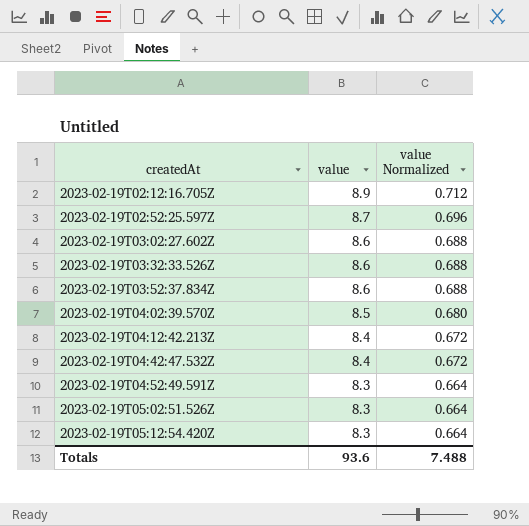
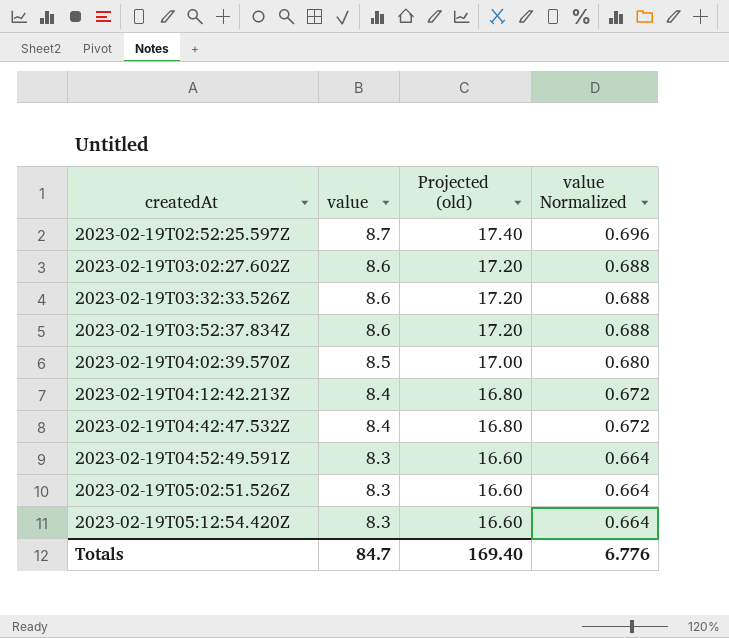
column Projected (old) | formula: none -> [value] * 2
row 2023-02-19T02:12:16.705Z: 8.9 | 0.712 -> none
Totals | value: 93.6 -> 84.7
Totals | value Normalized: 7.488 -> 6.776

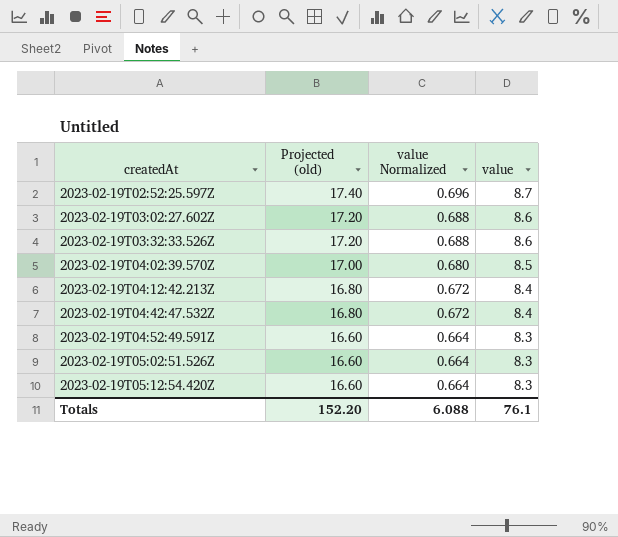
column value | position: 2 -> 4
row 2023-02-19T03:52:37.834Z: 8.6 | 17.20 | 0.688 -> none
Totals | Projected (old): 169.40 -> 152.20
Totals | value Normalized: 6.776 -> 6.088
Totals | value: 84.7 -> 76.1

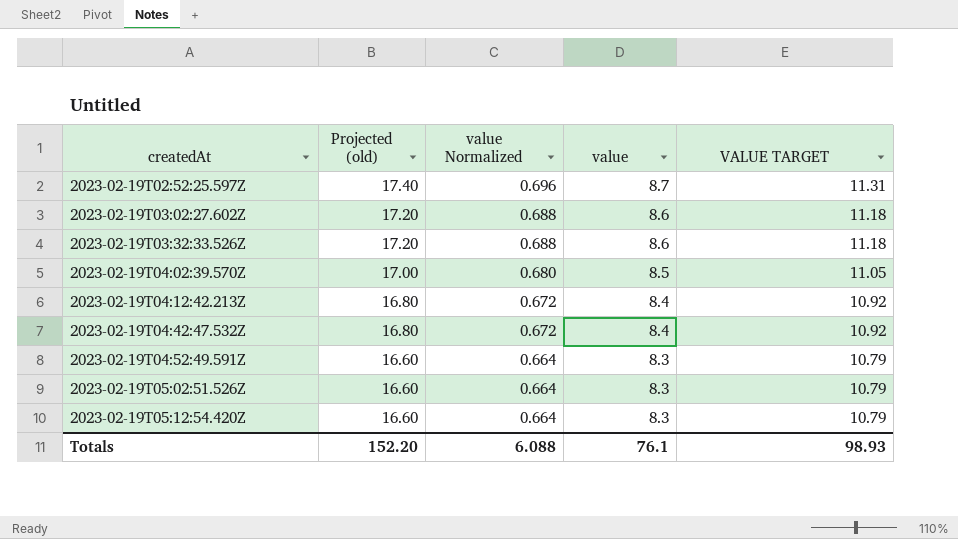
column VALUE TARGET | formula: none -> [value] * 1.3

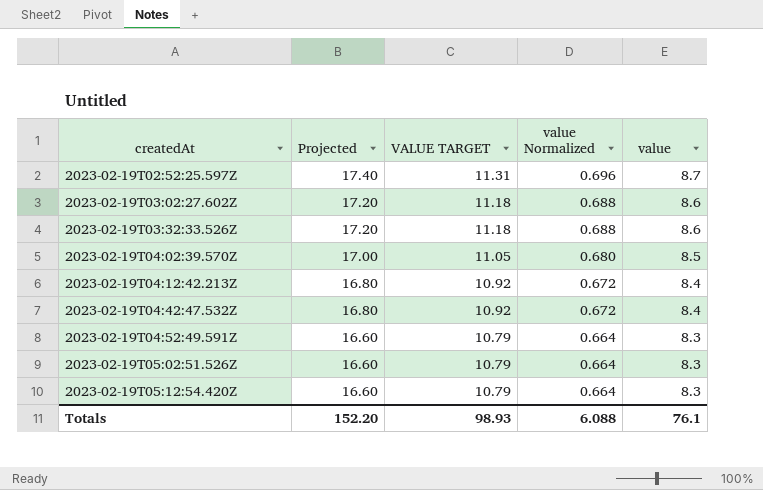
column name: Projected (old) -> Projected
column VALUE TARGET | position: 5 -> 3

